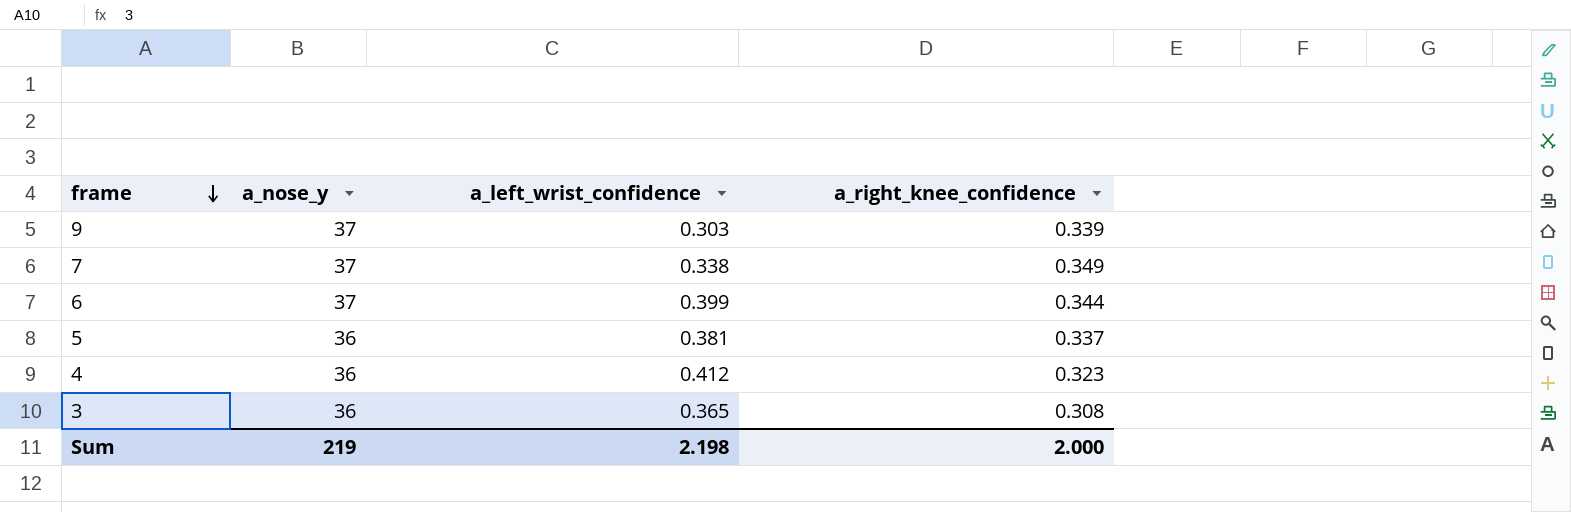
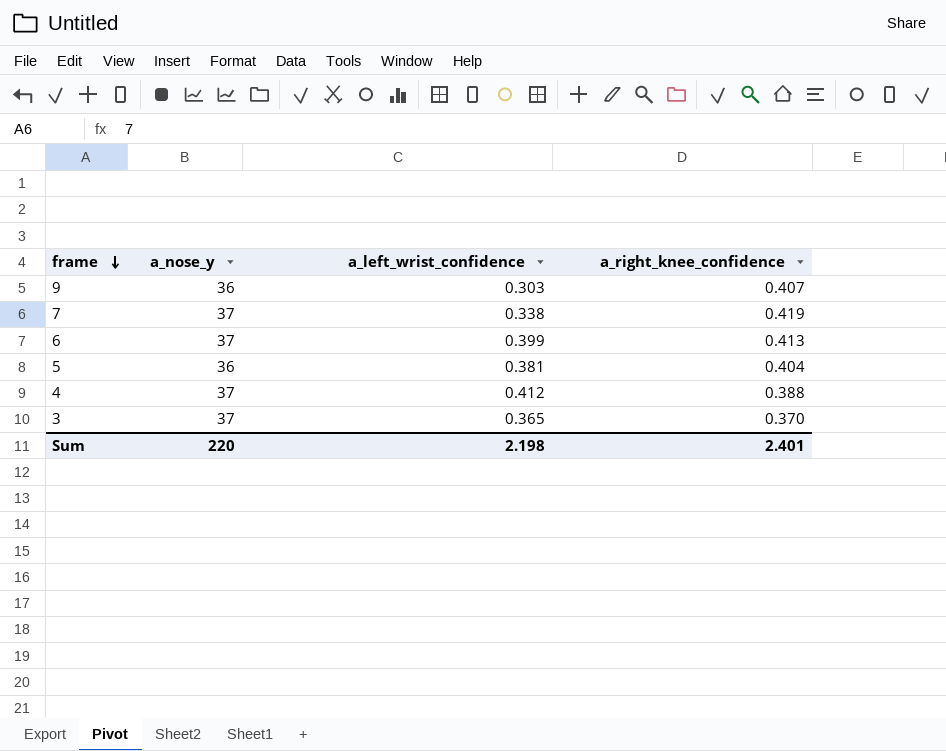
9 | a_nose_y: 37 -> 36
9 | a_right_knee_confidence: 0.339 -> 0.407
7 | a_right_knee_confidence: 0.349 -> 0.419
6 | a_right_knee_confidence: 0.344 -> 0.413
5 | a_right_knee_confidence: 0.337 -> 0.404
4 | a_nose_y: 36 -> 37
4 | a_right_knee_confidence: 0.323 -> 0.388
3 | a_nose_y: 36 -> 37
3 | a_right_knee_confidence: 0.308 -> 0.370
Sum | a_nose_y: 219 -> 220
Sum | a_right_knee_confidence: 2.000 -> 2.401

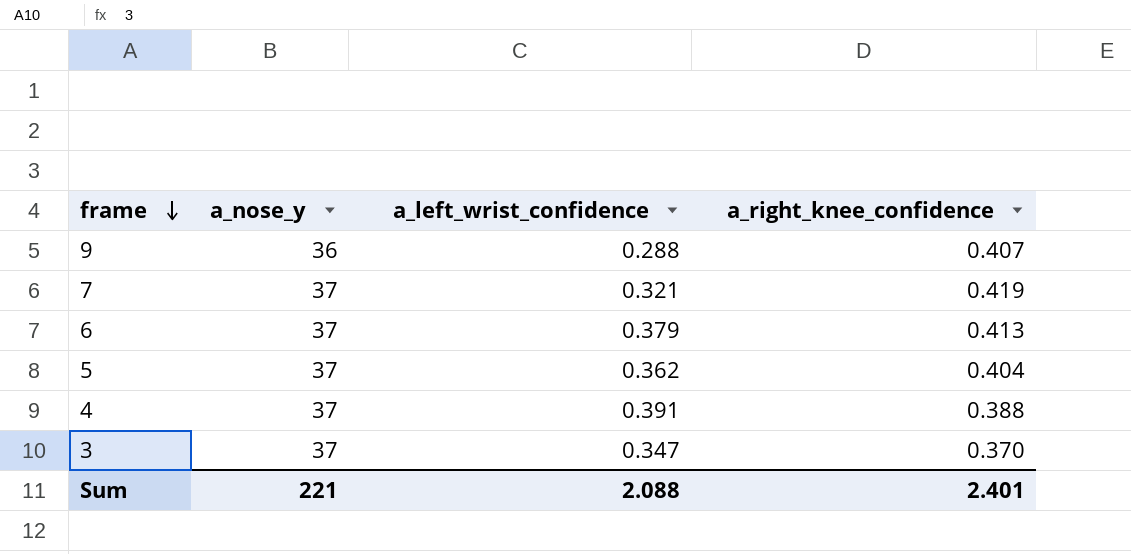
9 | a_left_wrist_confidence: 0.303 -> 0.288
7 | a_left_wrist_confidence: 0.338 -> 0.321
6 | a_left_wrist_confidence: 0.399 -> 0.379
5 | a_nose_y: 36 -> 37
5 | a_left_wrist_confidence: 0.381 -> 0.362
4 | a_left_wrist_confidence: 0.412 -> 0.391
3 | a_left_wrist_confidence: 0.365 -> 0.347
Sum | a_nose_y: 220 -> 221
Sum | a_left_wrist_confidence: 2.198 -> 2.088

